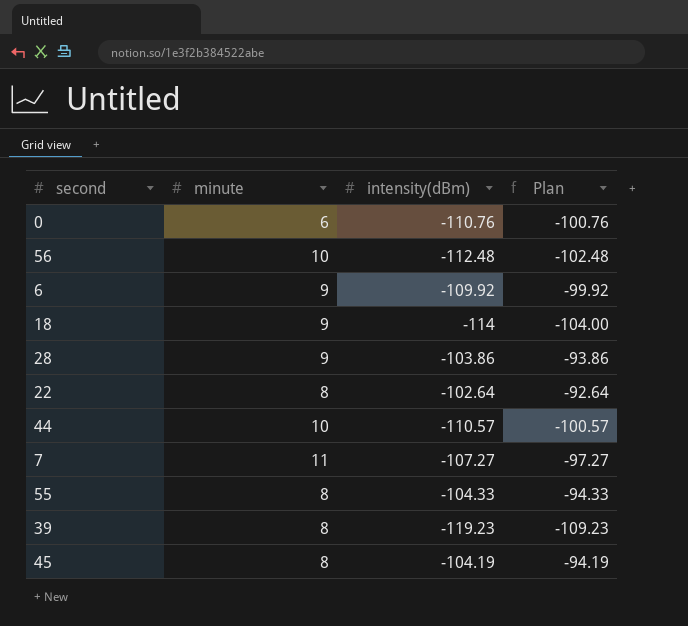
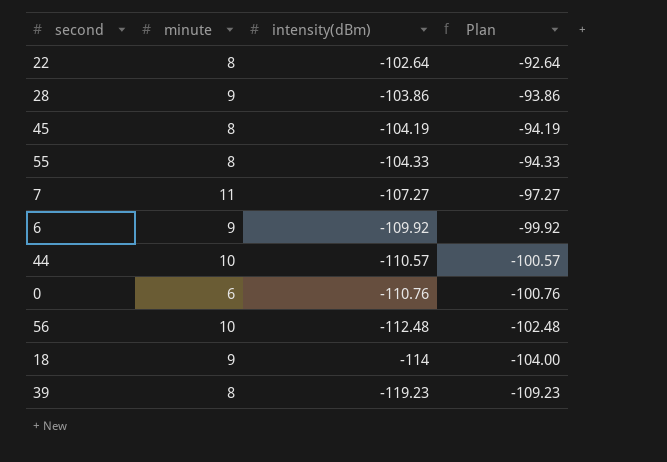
row order: none -> intensity(dBm) descending

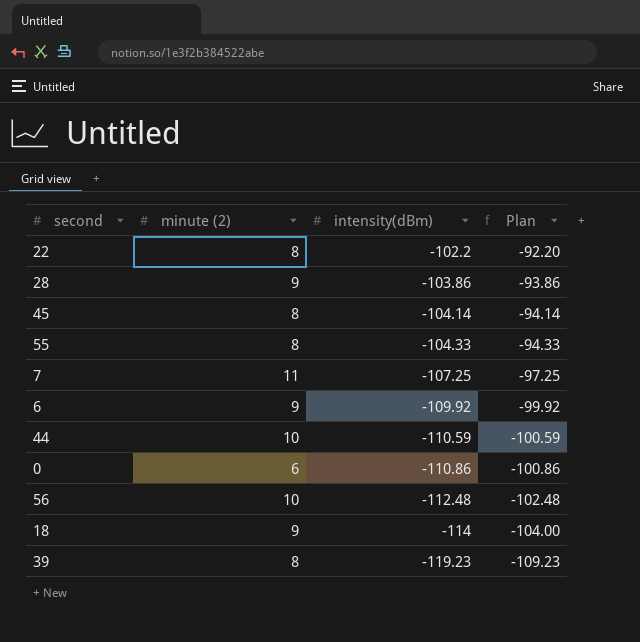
column name: minute -> minute (2)
22 | intensity(dBm): -102.64 -> -102.2
22 | Plan: -92.64 -> -92.20
45 | intensity(dBm): -104.19 -> -104.14
45 | Plan: -94.19 -> -94.14
7 | intensity(dBm): -107.27 -> -107.25
7 | Plan: -97.27 -> -97.25
44 | intensity(dBm): -110.57 -> -110.59
44 | Plan: -100.57 -> -100.59
0 | intensity(dBm): -110.76 -> -110.86
0 | Plan: -100.76 -> -100.86

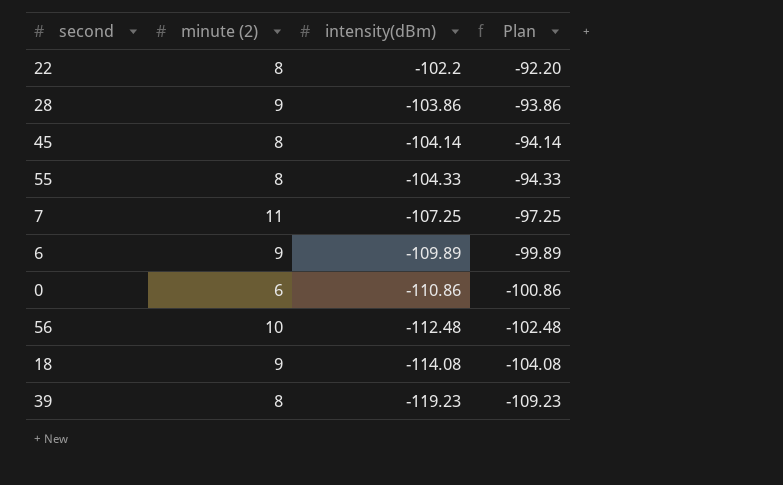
row 44: 10 | -110.59 | -100.59 -> none
6 | intensity(dBm): -109.92 -> -109.89
6 | Plan: -99.92 -> -99.89
18 | intensity(dBm): -114 -> -114.08
18 | Plan: -104.00 -> -104.08

